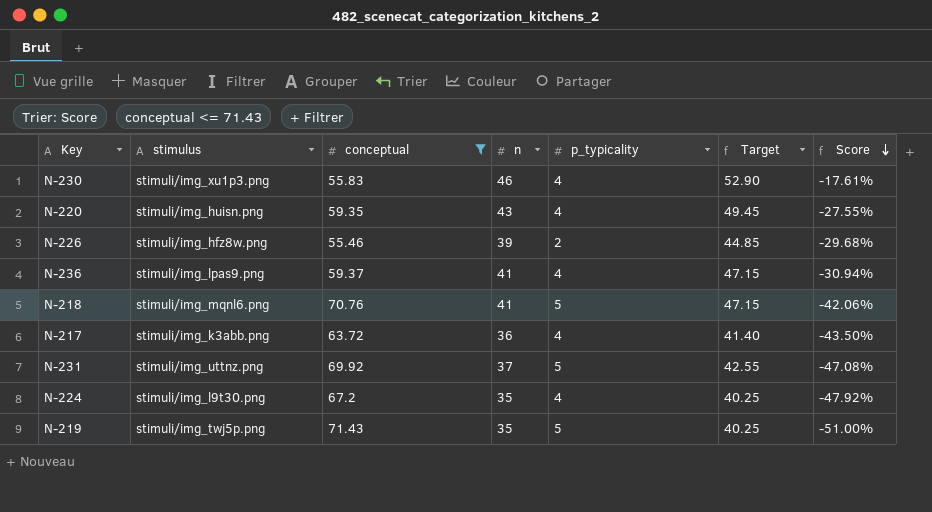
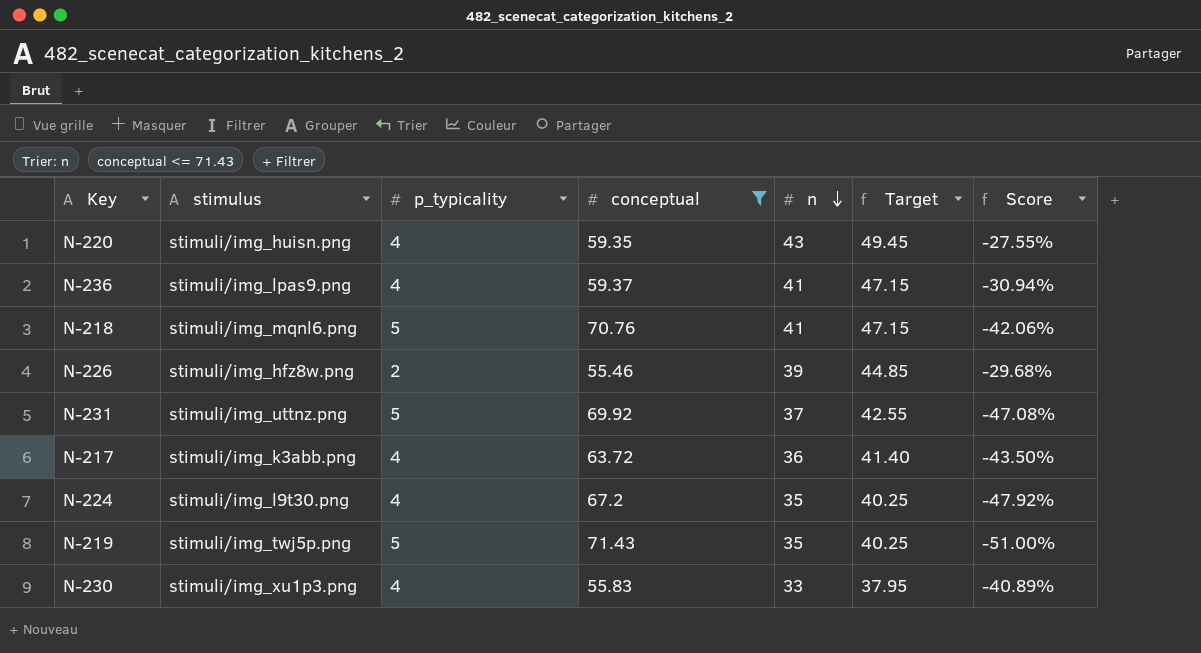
row order: Score descending -> n descending
column p_typicality | position: 5 -> 3
N-230 | n: 46 -> 33
N-230 | Target: 52.90 -> 37.95
N-230 | Score: -17.61% -> -40.89%

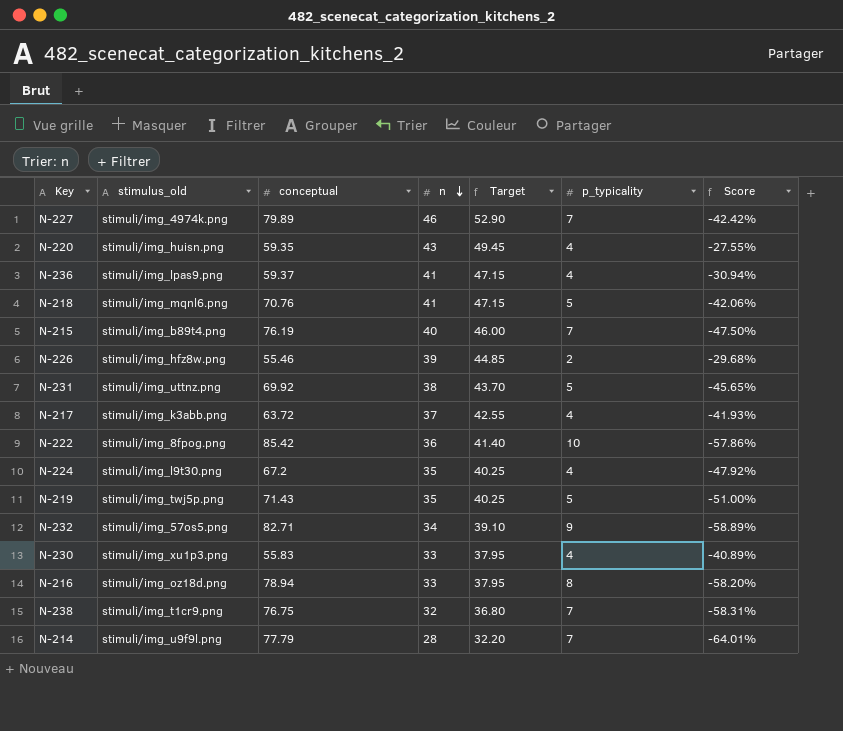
filter: conceptual <= 71.43 -> none
column name: stimulus -> stimulus_old
column p_typicality | position: 3 -> 6
N-231 | n: 37 -> 38
N-231 | Target: 42.55 -> 43.70
N-231 | Score: -47.08% -> -45.65%
N-217 | n: 36 -> 37
N-217 | Target: 41.40 -> 42.55
N-217 | Score: -43.50% -> -41.93%

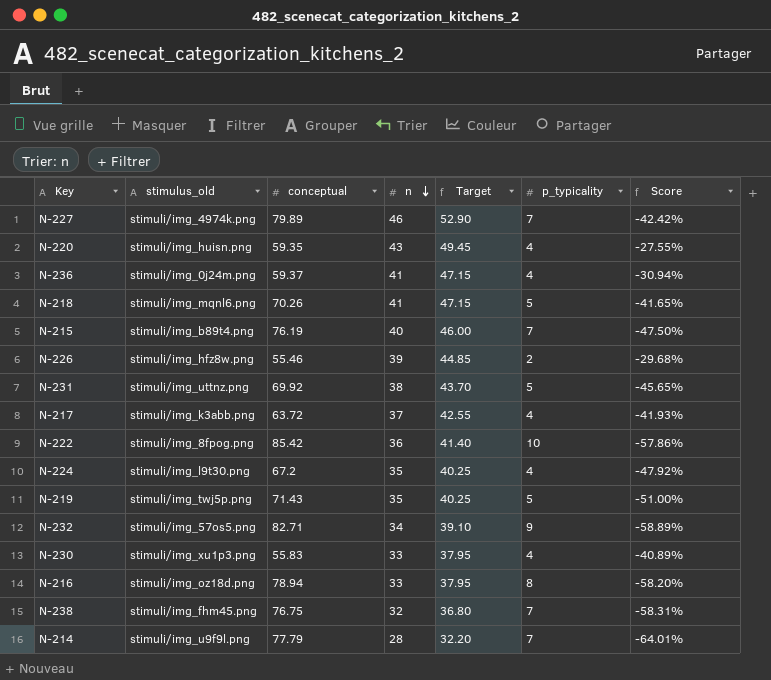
N-236 | stimulus_old: stimuli/img_lpas9.png -> stimuli/img_0j24m.png
N-218 | conceptual: 70.76 -> 70.26
N-218 | Score: -42.06% -> -41.65%
N-238 | stimulus_old: stimuli/img_t1cr9.png -> stimuli/img_fhm45.png

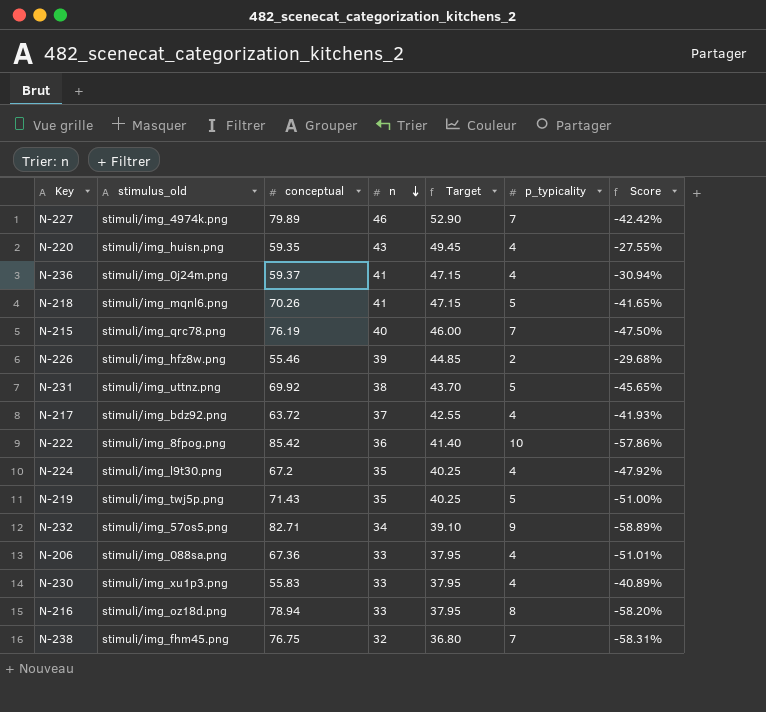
row N-214: stimuli/img_u9f9l.png | 77.79 | 28 | 32.20 | 7 | -64.01% -> none
N-215 | stimulus_old: stimuli/img_b89t4.png -> stimuli/img_qrc78.png
N-217 | stimulus_old: stimuli/img_k3abb.png -> stimuli/img_bdz92.png
row N-206: none -> stimuli/img_088sa.png | 67.36 | 33 | 37.95 | 4 | -51.01%

